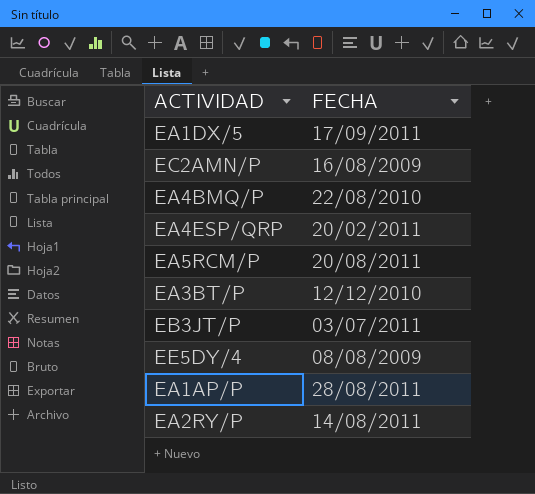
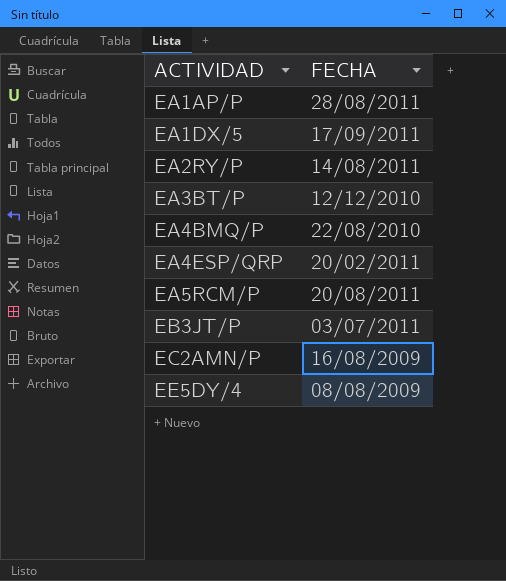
row order: none -> ACTIVIDAD ascending

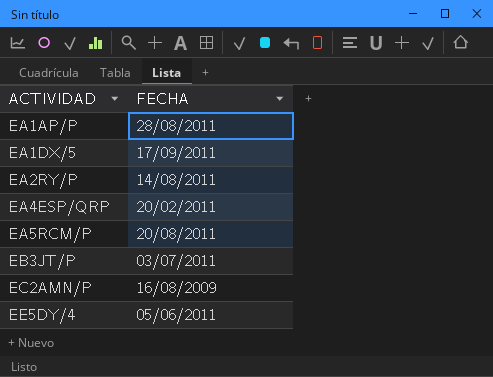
row EA3BT/P: 12/12/2010 -> none
row EA4BMQ/P: 22/08/2010 -> none
EE5DY/4 | FECHA: 08/08/2009 -> 05/06/2011

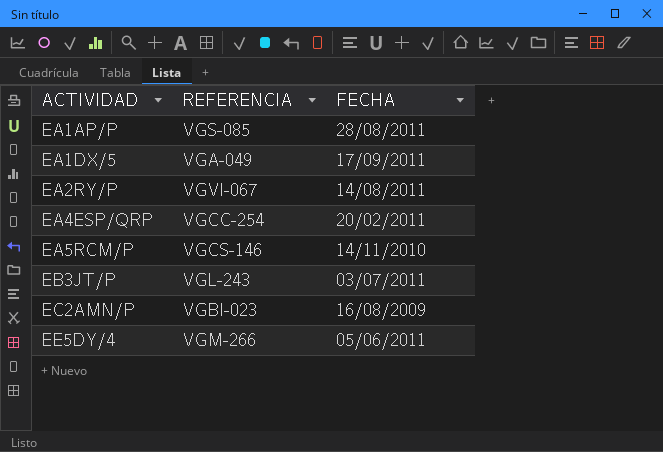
column REFERENCIA | position: none -> 2
EA5RCM/P | FECHA: 20/08/2011 -> 14/11/2010

